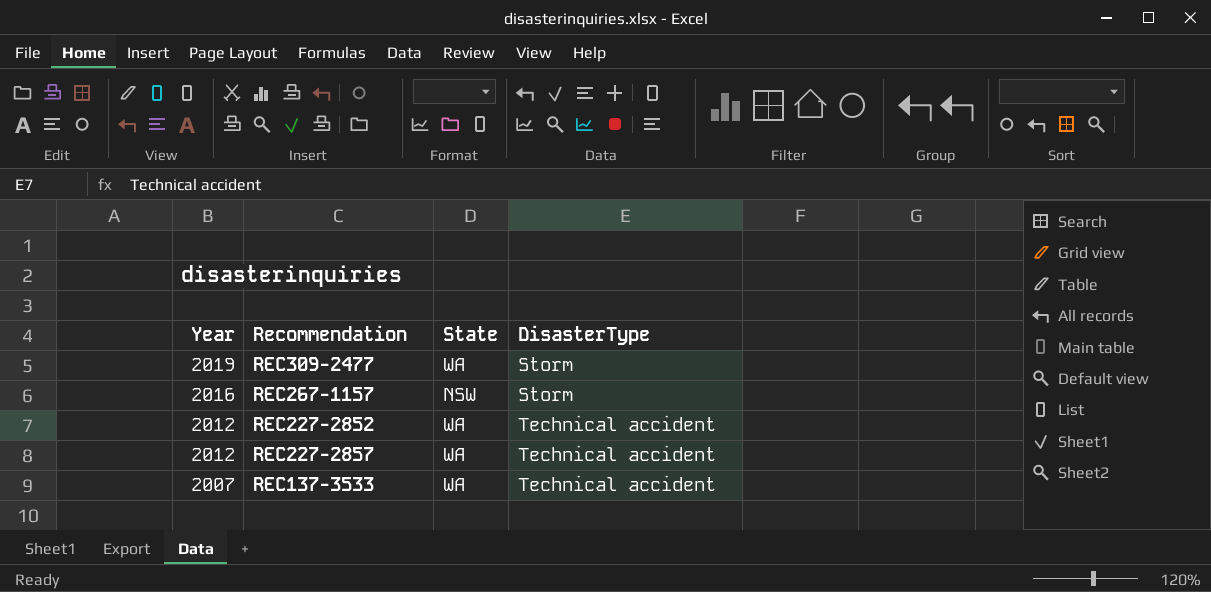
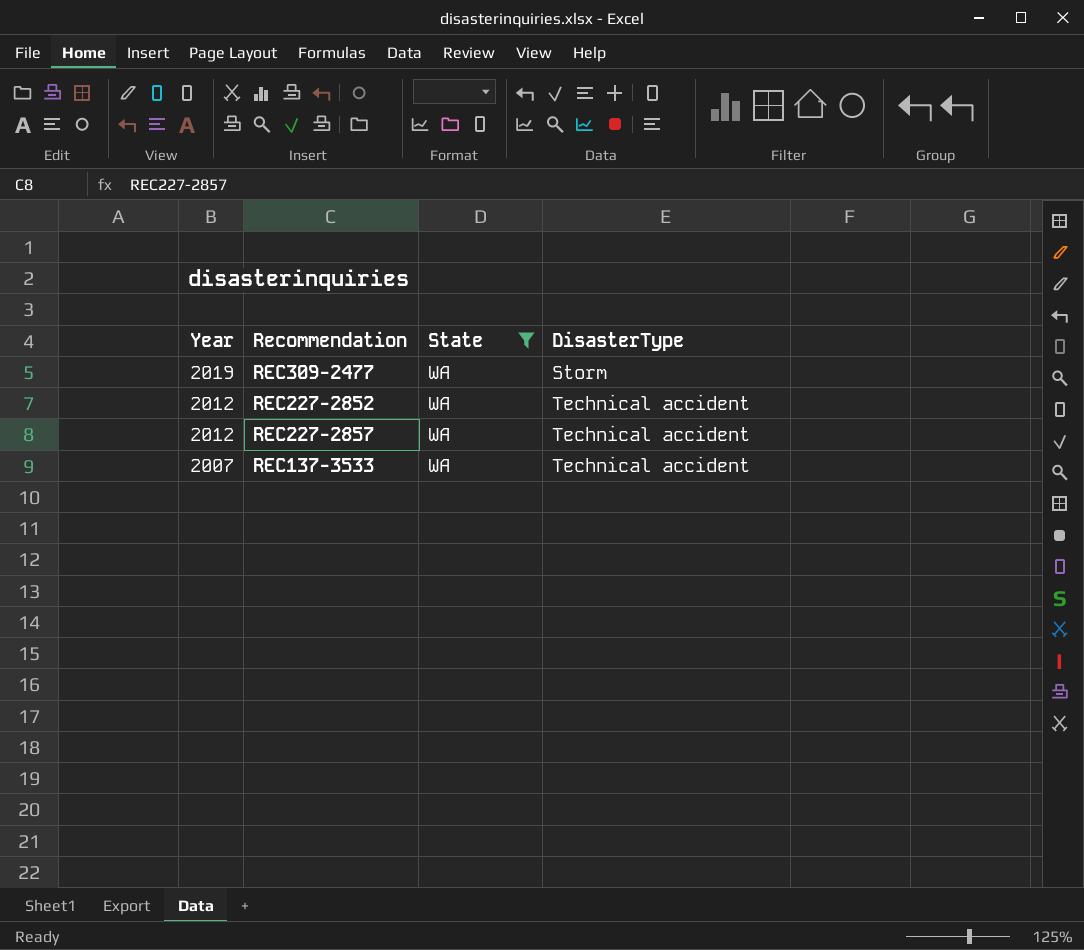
filter: none -> State = WA

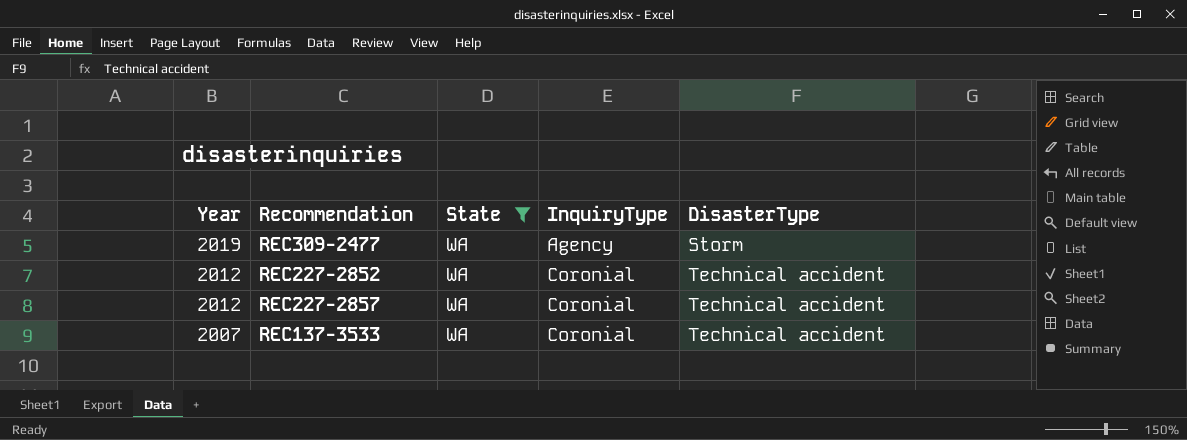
column InquiryType | position: none -> 4

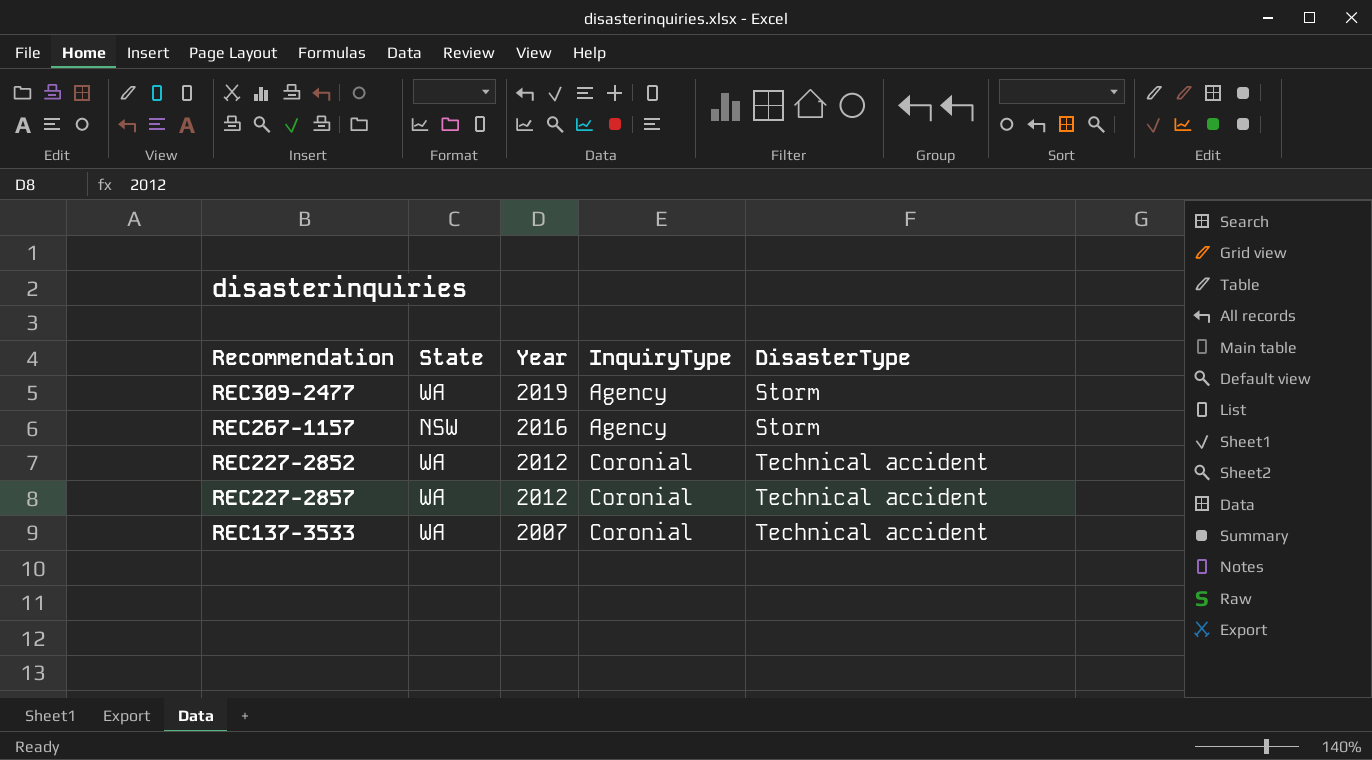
filter: State = WA -> none
column Year | position: 1 -> 3

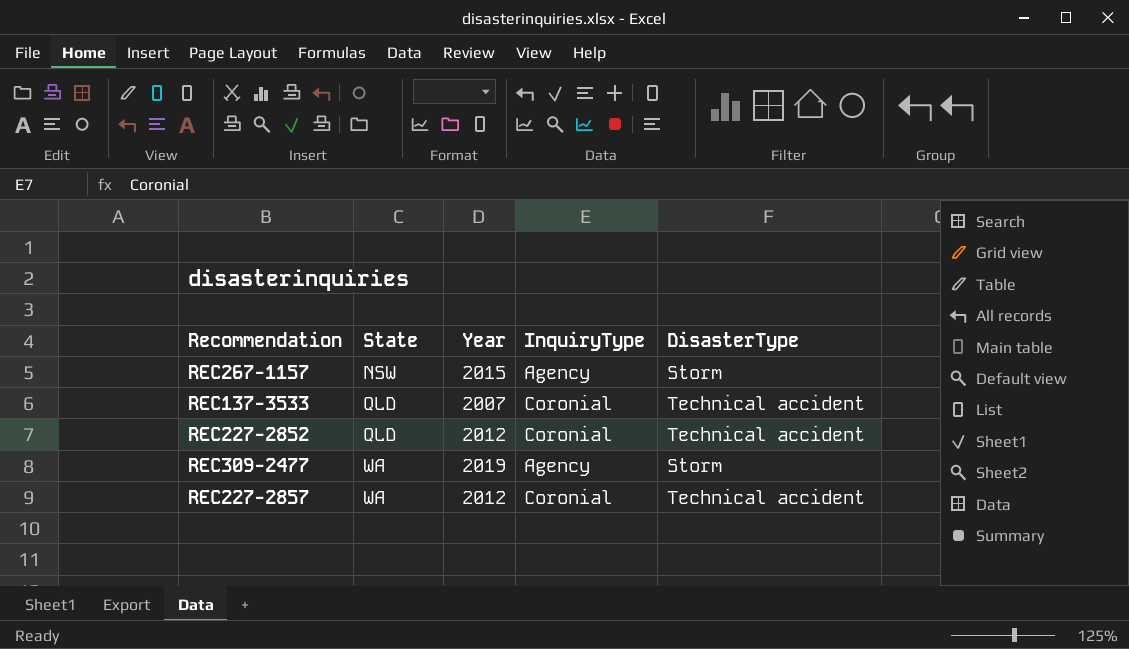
row order: Year descending -> State ascending
REC267-1157 | Year: 2016 -> 2015
REC137-3533 | State: WA -> QLD
REC227-2852 | State: WA -> QLD

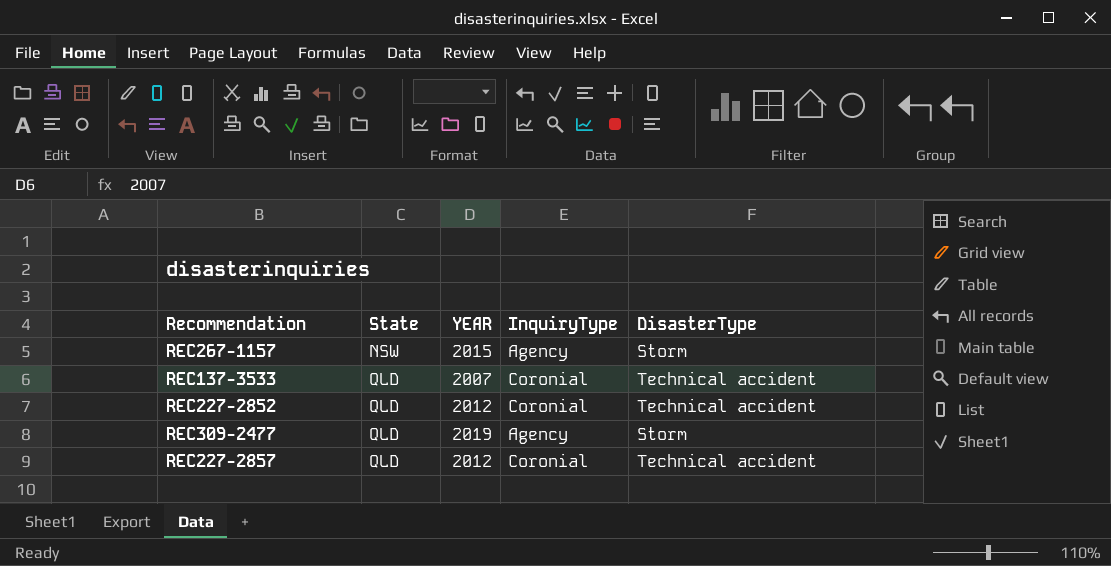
column name: Year -> YEAR
REC309-2477 | State: WA -> QLD
REC227-2857 | State: WA -> QLD

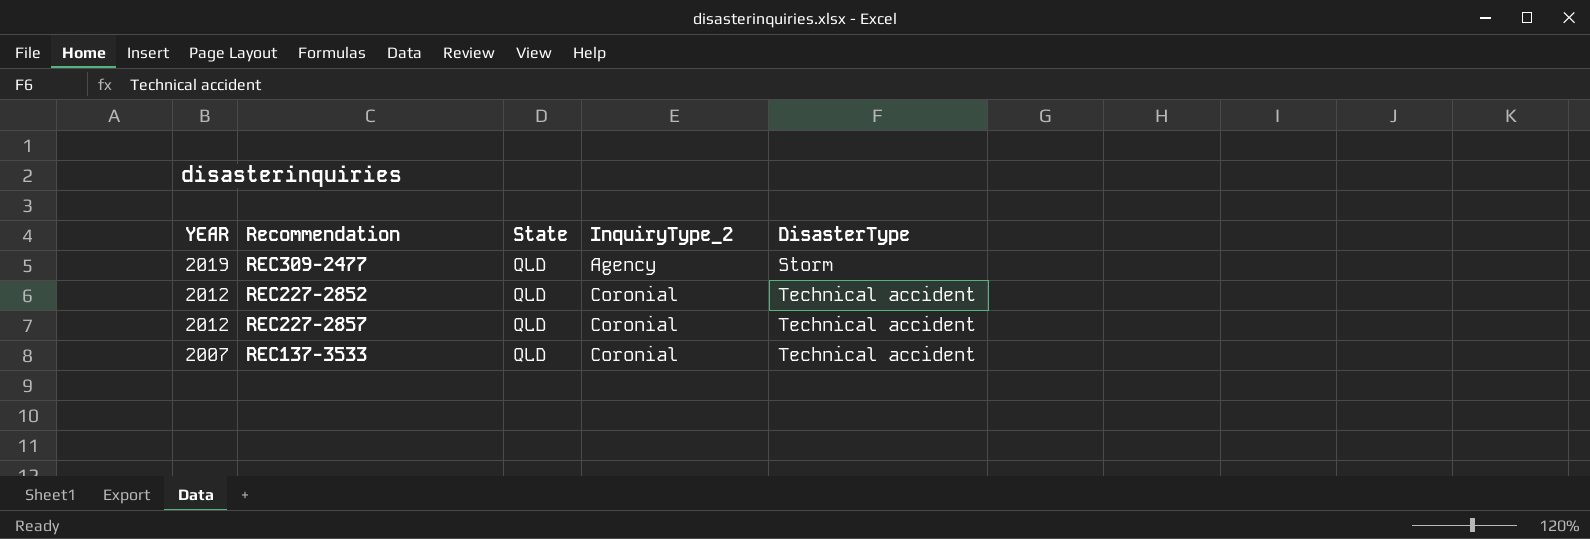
row order: State ascending -> YEAR descending
column YEAR | position: 3 -> 1
column name: InquiryType -> InquiryType_2
row REC267-1157: NSW | 2015 | Agency | Storm -> none

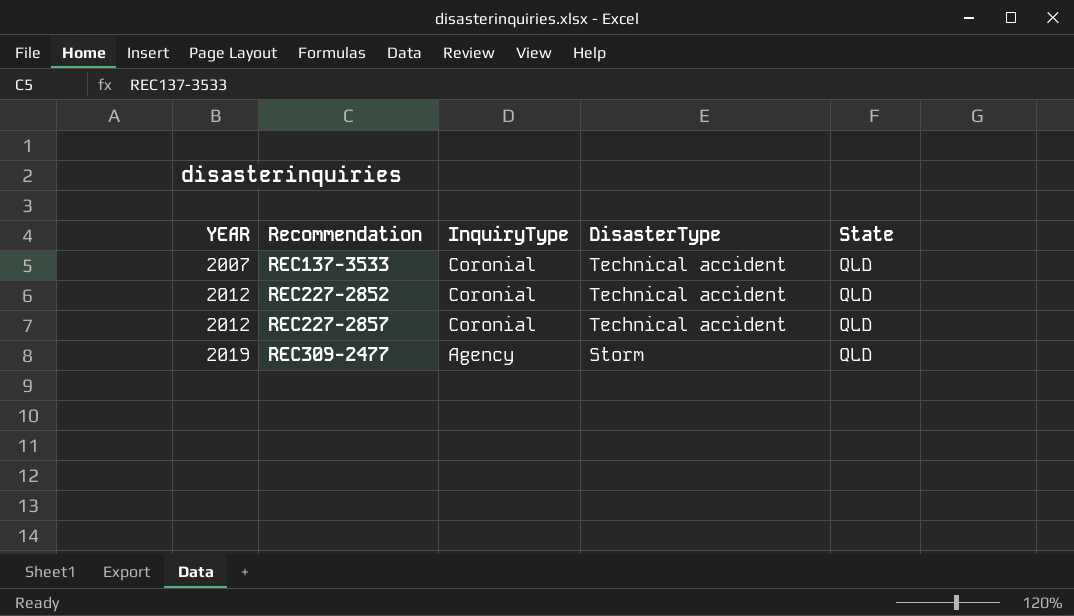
row order: YEAR descending -> YEAR ascending
column name: InquiryType_2 -> InquiryType
column State | position: 3 -> 5

